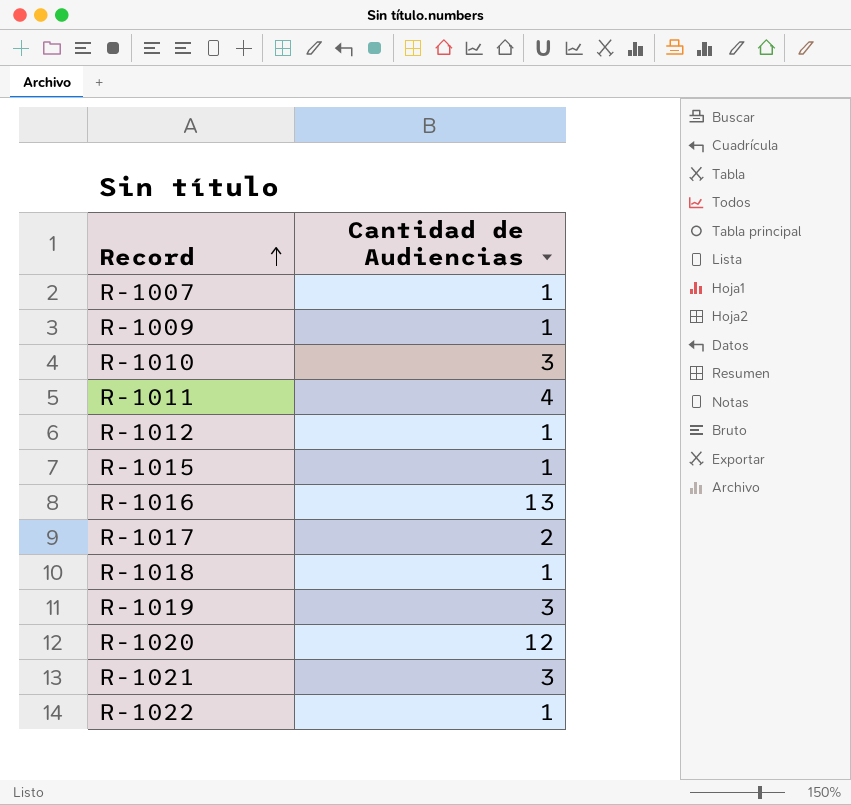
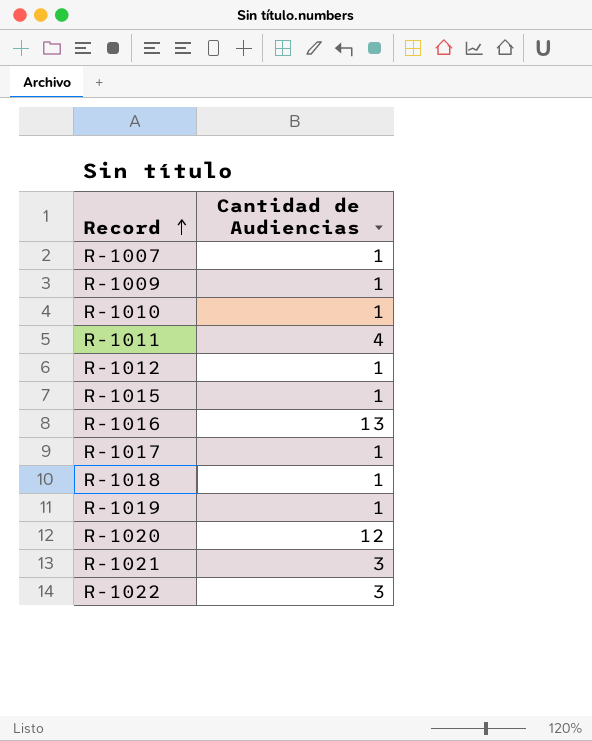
R-1010 | Cantidad de Audiencias: 3 -> 1
R-1017 | Cantidad de Audiencias: 2 -> 1
R-1019 | Cantidad de Audiencias: 3 -> 1
R-1022 | Cantidad de Audiencias: 1 -> 3

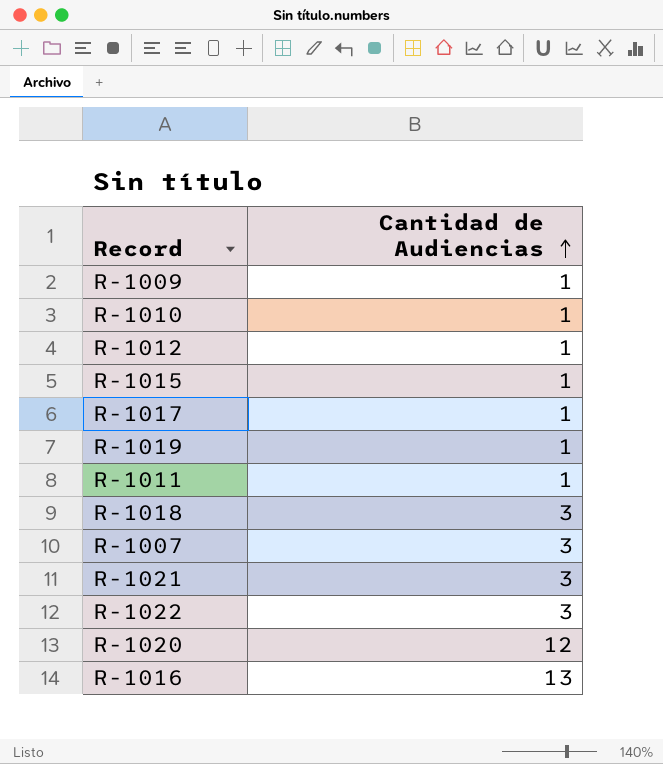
row order: Record ascending -> Cantidad de Audiencias ascending
R-1011 | Cantidad de Audiencias: 4 -> 1
R-1018 | Cantidad de Audiencias: 1 -> 3
R-1007 | Cantidad de Audiencias: 1 -> 3

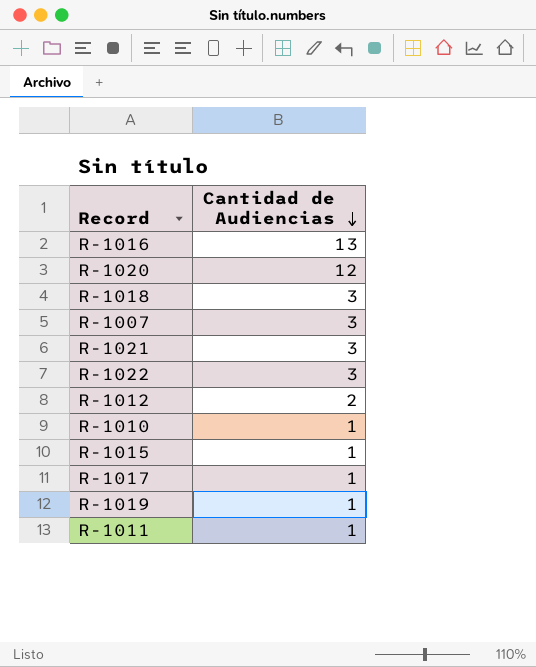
row order: Cantidad de Audiencias ascending -> Cantidad de Audiencias descending
row R-1009: 1 -> none
R-1012 | Cantidad de Audiencias: 1 -> 2

